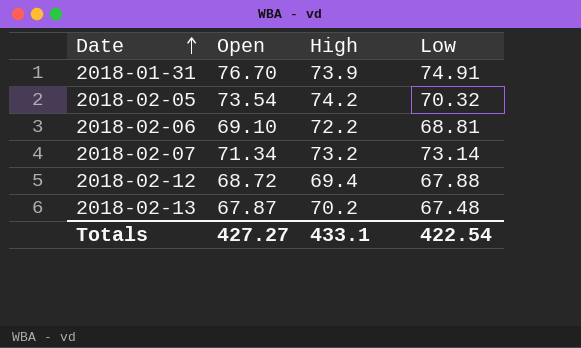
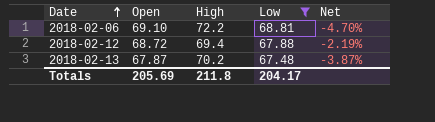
filter: none -> Low <= 68.81
column Net | formula: none -> ([Low] - [High]) / [High]
Totals | Open: 427.27 -> 205.69
Totals | High: 433.1 -> 211.8
Totals | Low: 422.54 -> 204.17

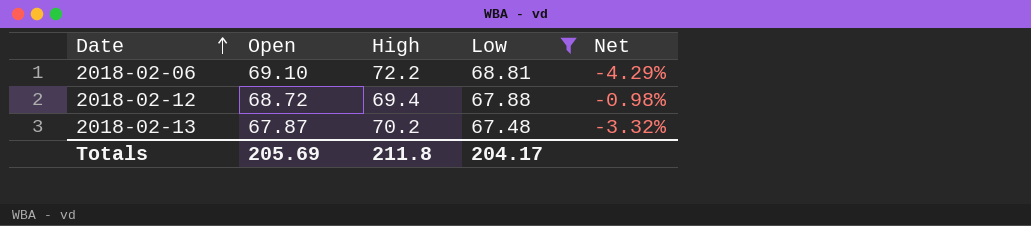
column Net | formula: ([Low] - [High]) / [High] -> ([Open] - [High]) / [High]

